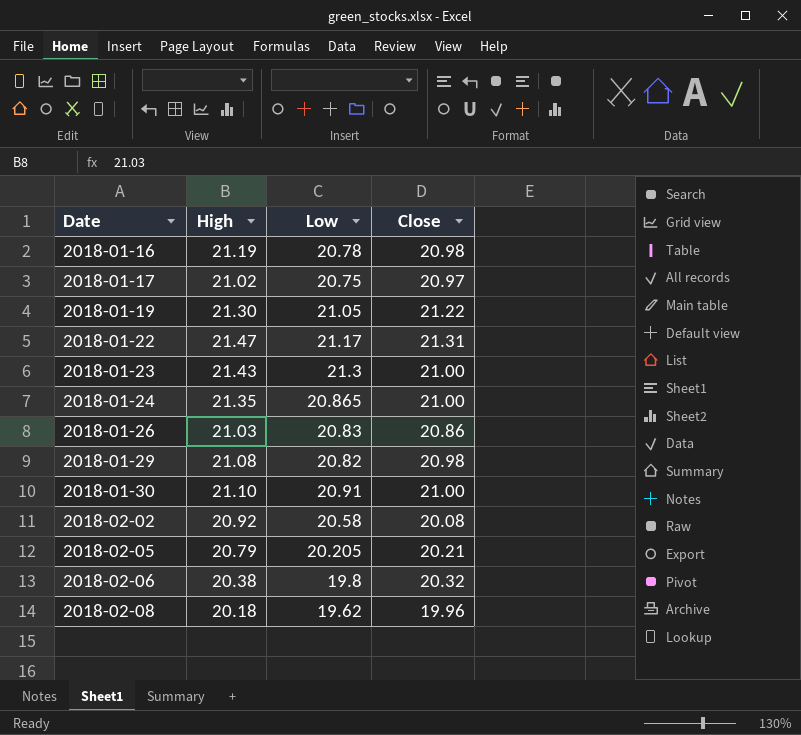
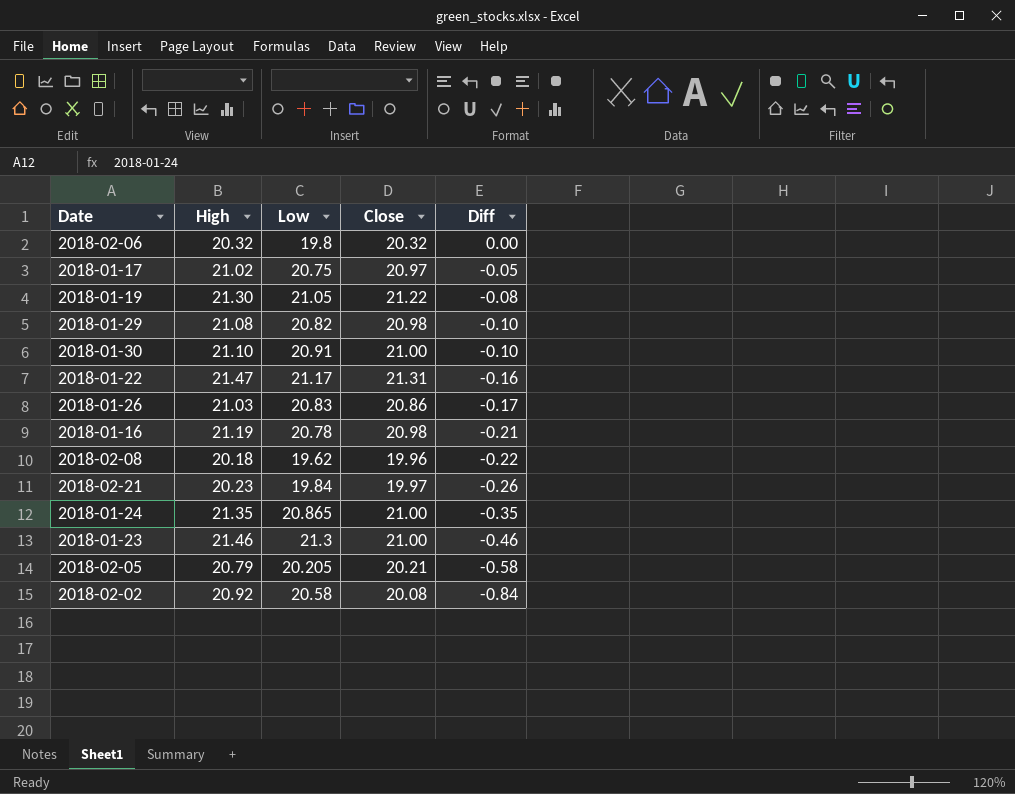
row order: Date ascending -> Diff descending
column Diff | formula: none -> [Close] - [High]
2018-02-06 | High: 20.38 -> 20.32
row 2018-02-21: none -> 20.23 | 19.84 | 19.97 | -0.26
2018-01-23 | High: 21.43 -> 21.46

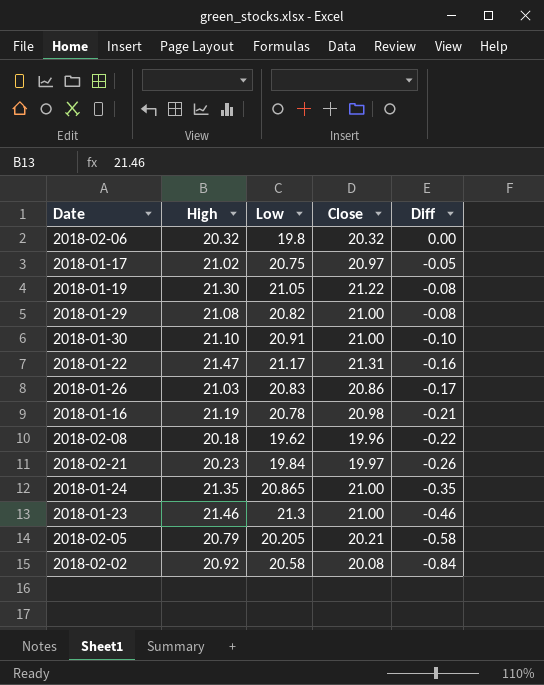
2018-01-29 | Close: 20.98 -> 21.00
2018-01-29 | Diff: -0.10 -> -0.08

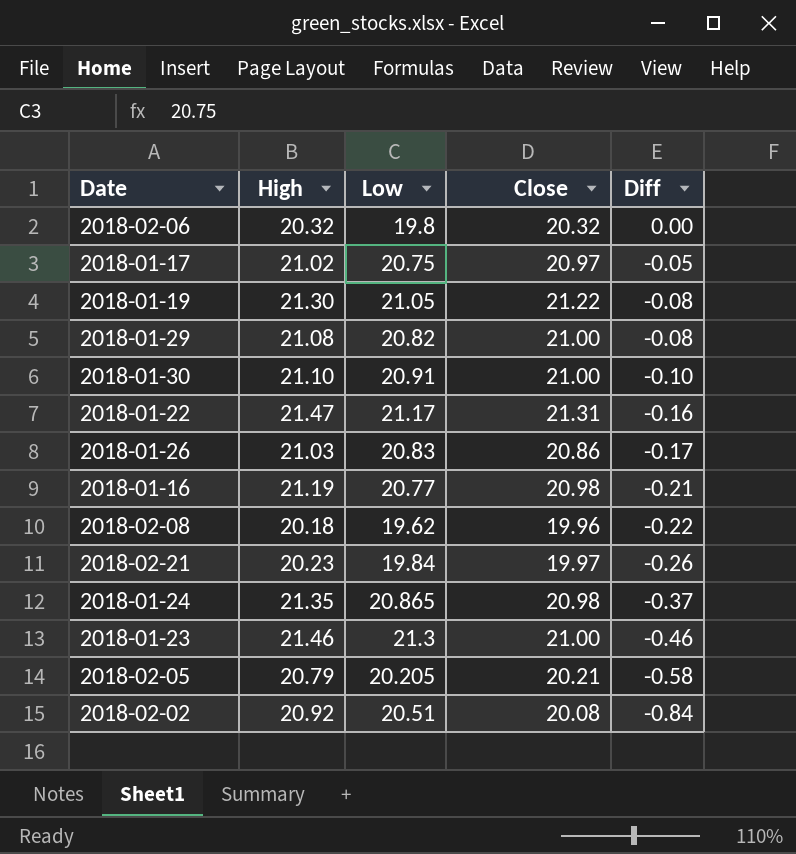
2018-01-16 | Low: 20.78 -> 20.77
2018-01-24 | Close: 21.00 -> 20.98
2018-01-24 | Diff: -0.35 -> -0.37
2018-02-02 | Low: 20.58 -> 20.51

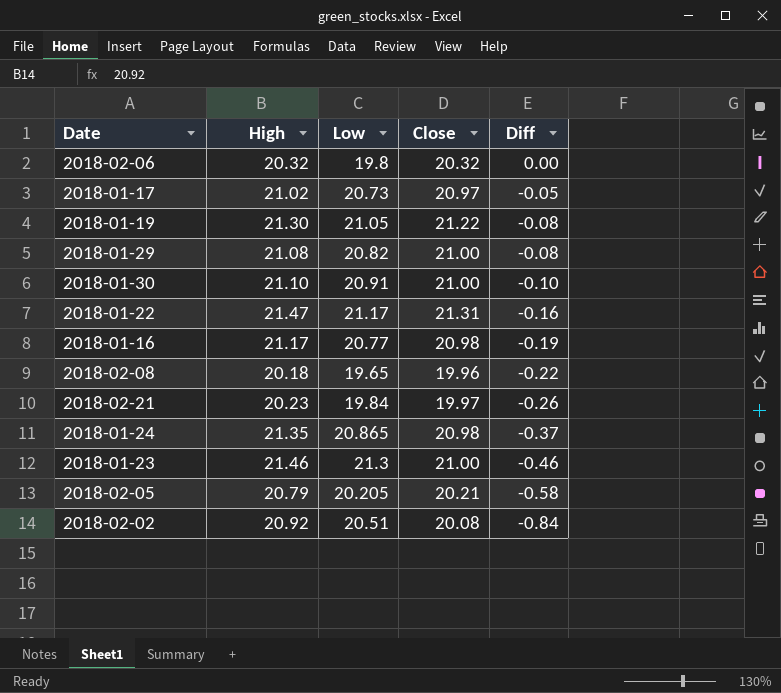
row 2018-01-26: 21.03 | 20.83 | 20.86 | -0.17 -> none
2018-01-17 | Low: 20.75 -> 20.73
2018-01-16 | High: 21.19 -> 21.17
2018-01-16 | Diff: -0.21 -> -0.19
2018-02-08 | Low: 19.62 -> 19.65

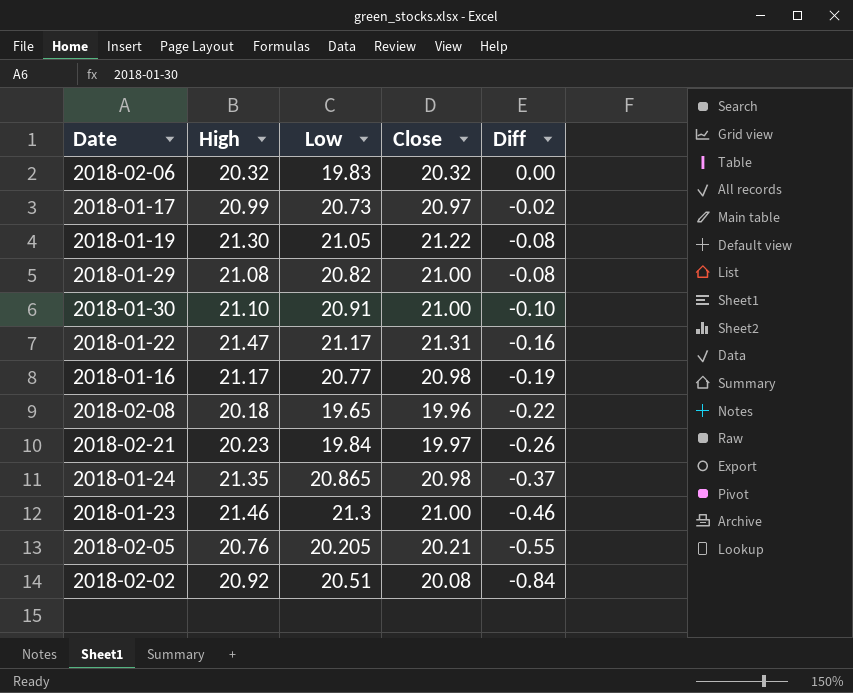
2018-02-06 | Low: 19.8 -> 19.83
2018-01-17 | High: 21.02 -> 20.99
2018-01-17 | Diff: -0.05 -> -0.02
2018-02-05 | High: 20.79 -> 20.76
2018-02-05 | Diff: -0.58 -> -0.55

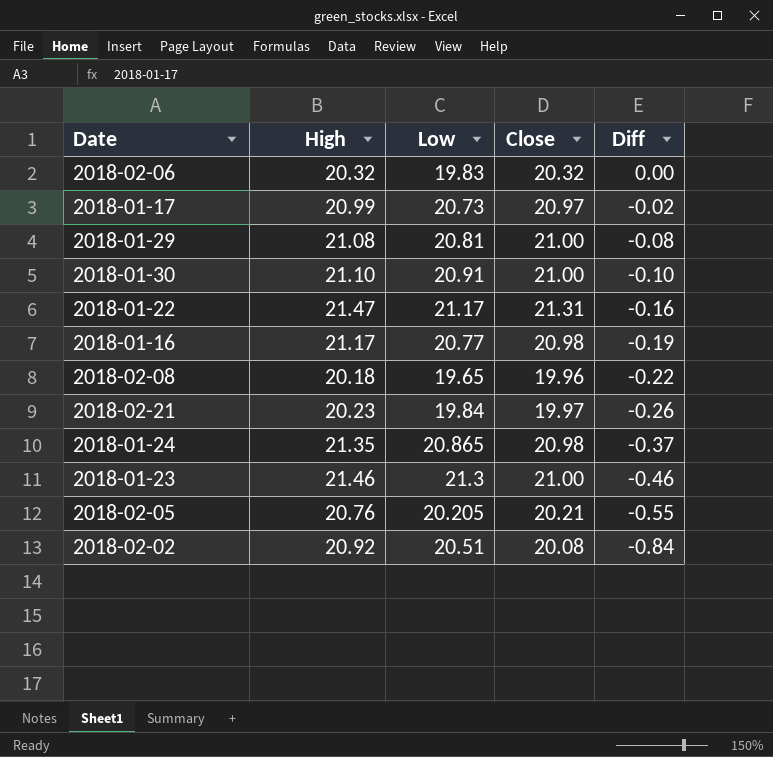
row 2018-01-19: 21.30 | 21.05 | 21.22 | -0.08 -> none
2018-01-29 | Low: 20.82 -> 20.81

